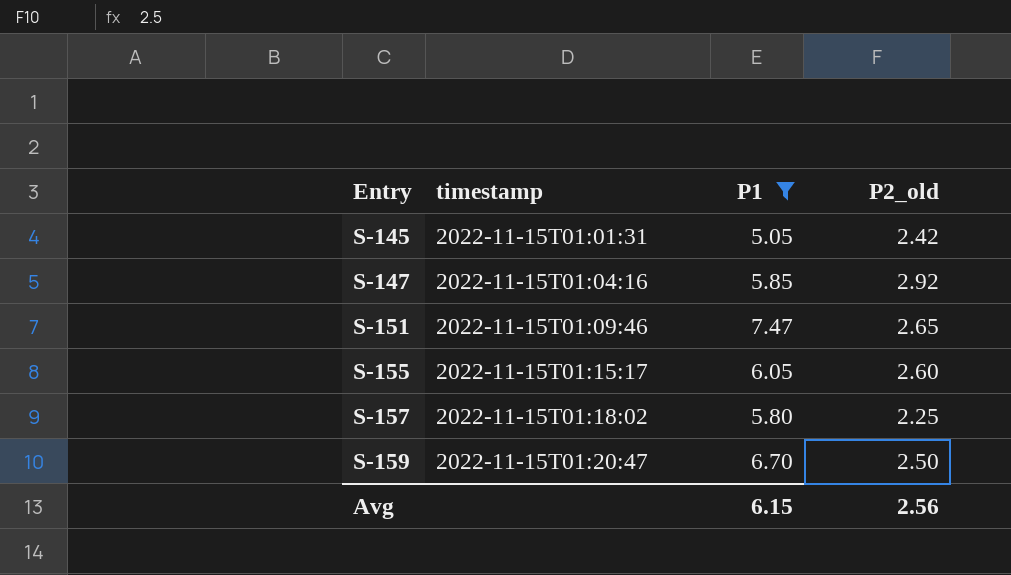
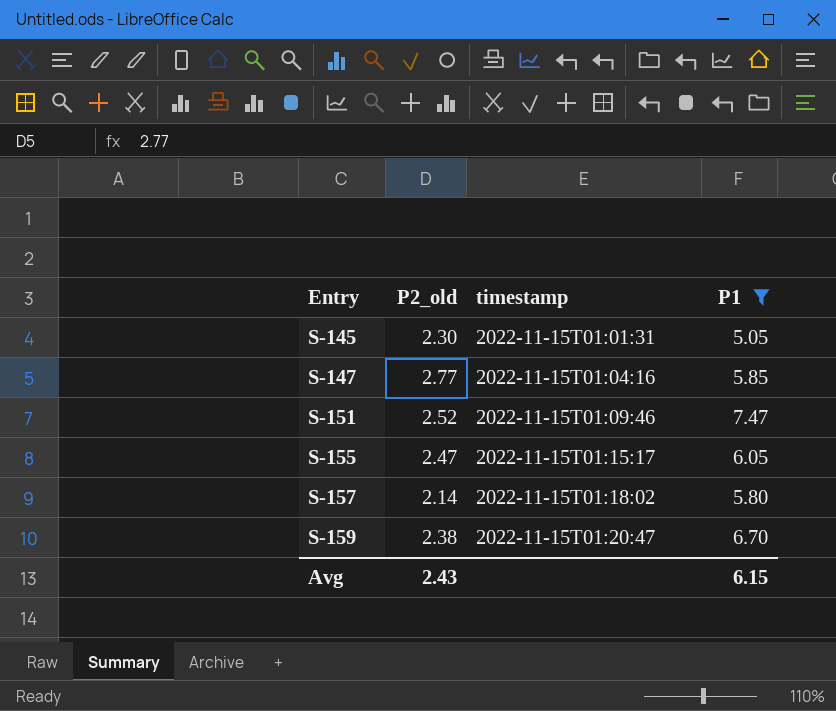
column P2_old | position: 4 -> 2
S-145 | P2_old: 2.42 -> 2.30
S-147 | P2_old: 2.92 -> 2.77
S-151 | P2_old: 2.65 -> 2.52
S-155 | P2_old: 2.60 -> 2.47
S-157 | P2_old: 2.25 -> 2.14
S-159 | P2_old: 2.50 -> 2.38
Avg | P2_old: 2.56 -> 2.43

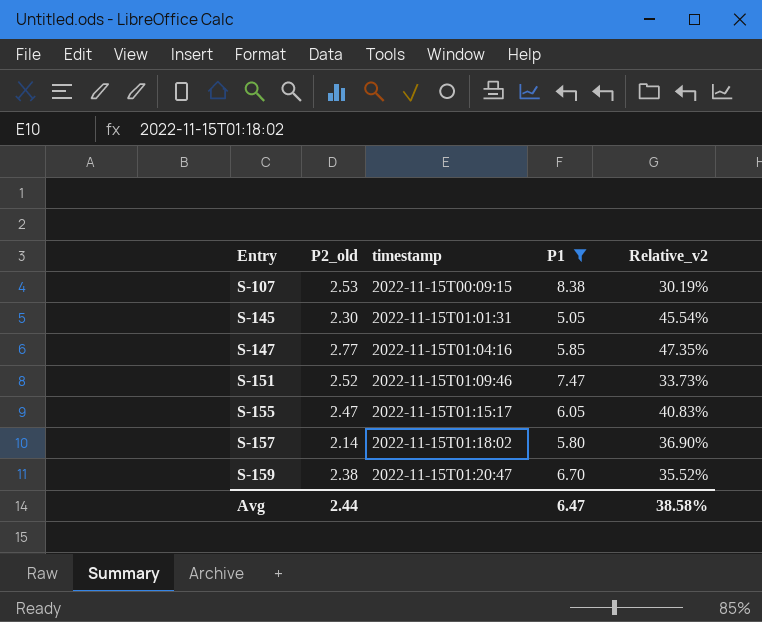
column Relative_v2 | formula: none -> [P2_old] / [P1]
row S-107: none -> 2.53 | 2022-11-15T00:09:15 | 8.38 | 30.19%
Avg | P2_old: 2.43 -> 2.44
Avg | P1: 6.15 -> 6.47

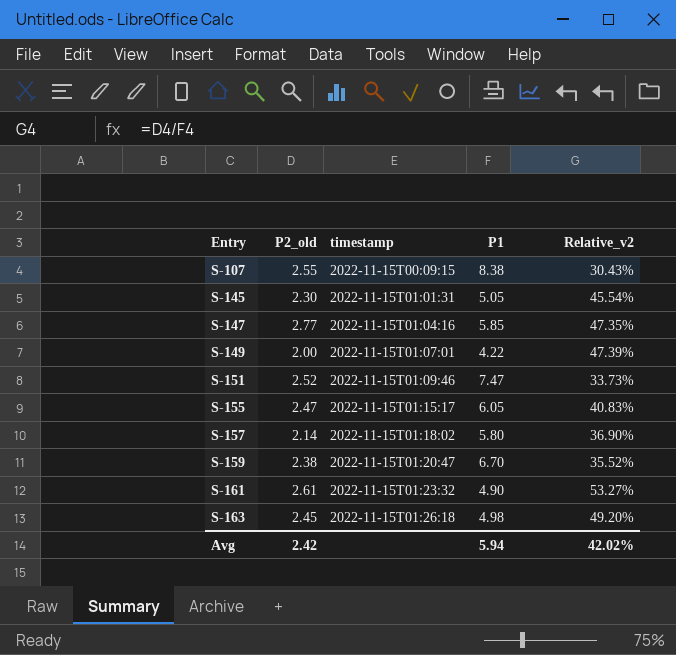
filter: P1 >= 5.05 -> none
S-107 | P2_old: 2.53 -> 2.55
S-107 | Relative_v2: 30.19% -> 30.43%
Avg | P2_old: 2.44 -> 2.42
Avg | P1: 6.47 -> 5.94
Avg | Relative_v2: 38.58% -> 42.02%

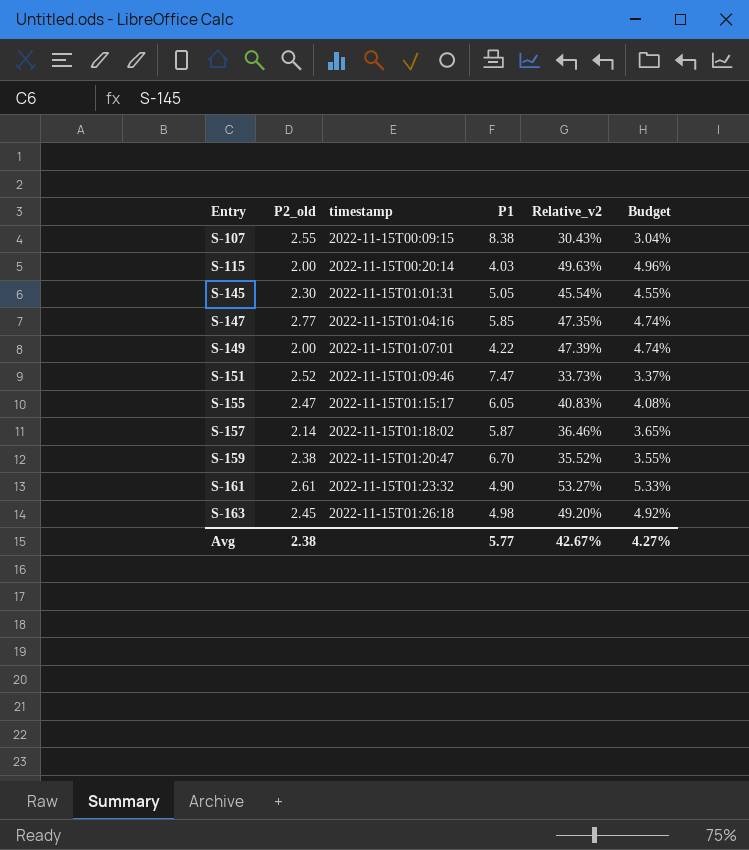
column Budget | formula: none -> [Relative_v2] * 0.1
row S-115: none -> 2.00 | 2022-11-15T00:20:14 | 4.03 | 49.63% | 4.96%
S-157 | P1: 5.80 -> 5.87
S-157 | Relative_v2: 36.90% -> 36.46%
Avg | P2_old: 2.42 -> 2.38
Avg | P1: 5.94 -> 5.77
Avg | Relative_v2: 42.02% -> 42.67%

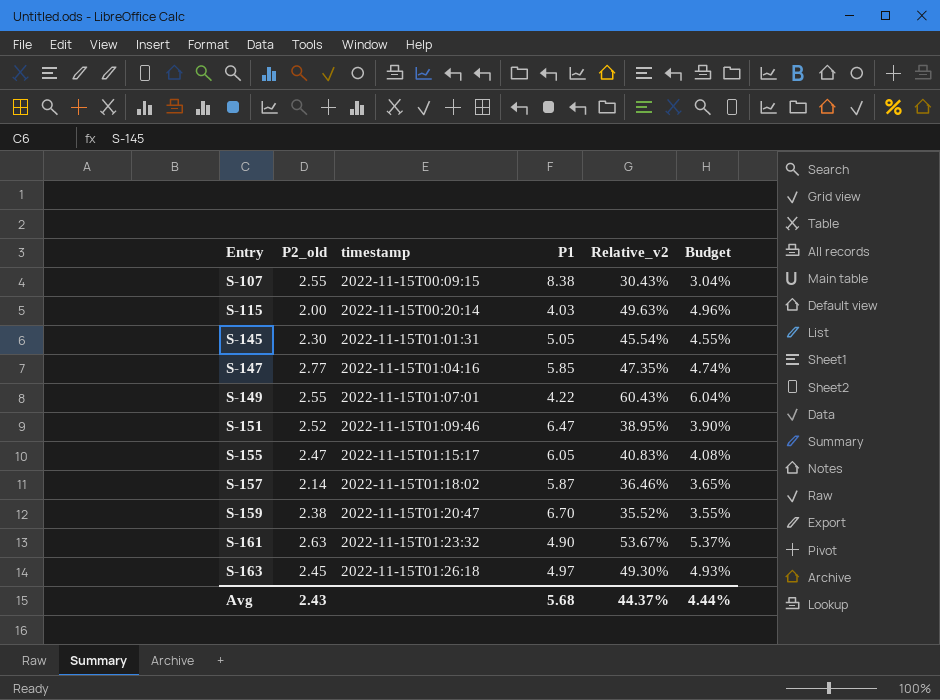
S-149 | P2_old: 2.00 -> 2.55
S-149 | Relative_v2: 47.39% -> 60.43%
S-149 | Budget: 4.74% -> 6.04%
S-151 | P1: 7.47 -> 6.47
S-151 | Relative_v2: 33.73% -> 38.95%
S-151 | Budget: 3.37% -> 3.90%
S-161 | P2_old: 2.61 -> 2.63
S-161 | Relative_v2: 53.27% -> 53.67%
S-161 | Budget: 5.33% -> 5.37%
S-163 | P1: 4.98 -> 4.97
S-163 | Relative_v2: 49.20% -> 49.30%
S-163 | Budget: 4.92% -> 4.93%
Avg | P2_old: 2.38 -> 2.43
Avg | P1: 5.77 -> 5.68
Avg | Relative_v2: 42.67% -> 44.37%
Avg | Budget: 4.27% -> 4.44%

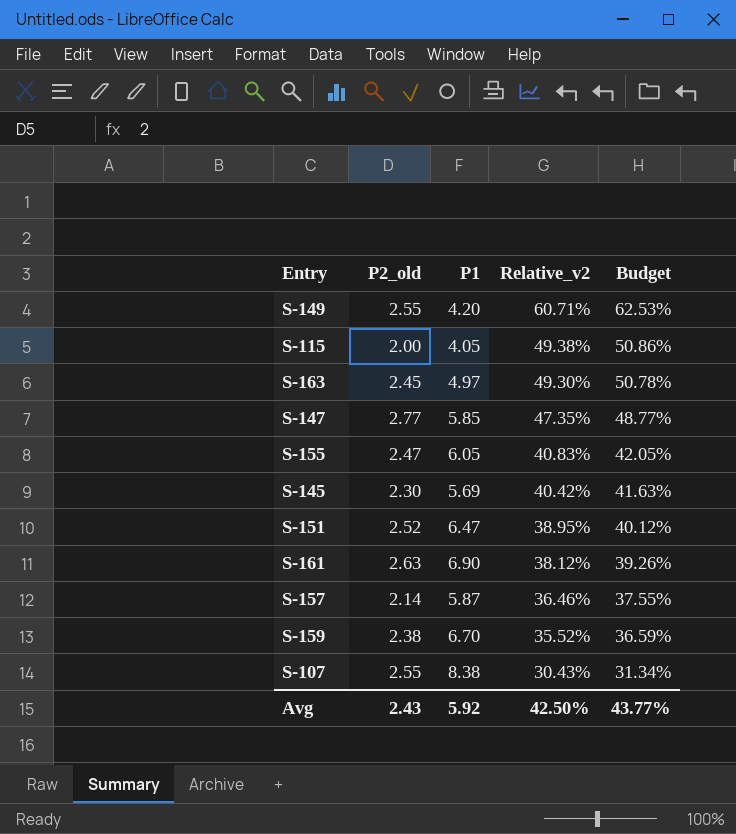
row order: Entry ascending -> Relative_v2 descending
column timestamp | position: 3 -> none
column Budget | formula: [Relative_v2] * 0.1 -> [Relative_v2] * 1.03
S-149 | P1: 4.22 -> 4.20
S-149 | Relative_v2: 60.43% -> 60.71%
S-115 | P1: 4.03 -> 4.05
S-115 | Relative_v2: 49.63% -> 49.38%
S-145 | P1: 5.05 -> 5.69
S-145 | Relative_v2: 45.54% -> 40.42%
S-161 | P1: 4.90 -> 6.90
S-161 | Relative_v2: 53.67% -> 38.12%
Avg | P1: 5.68 -> 5.92
Avg | Relative_v2: 44.37% -> 42.50%
Avg | Budget: 4.44% -> 43.77%

